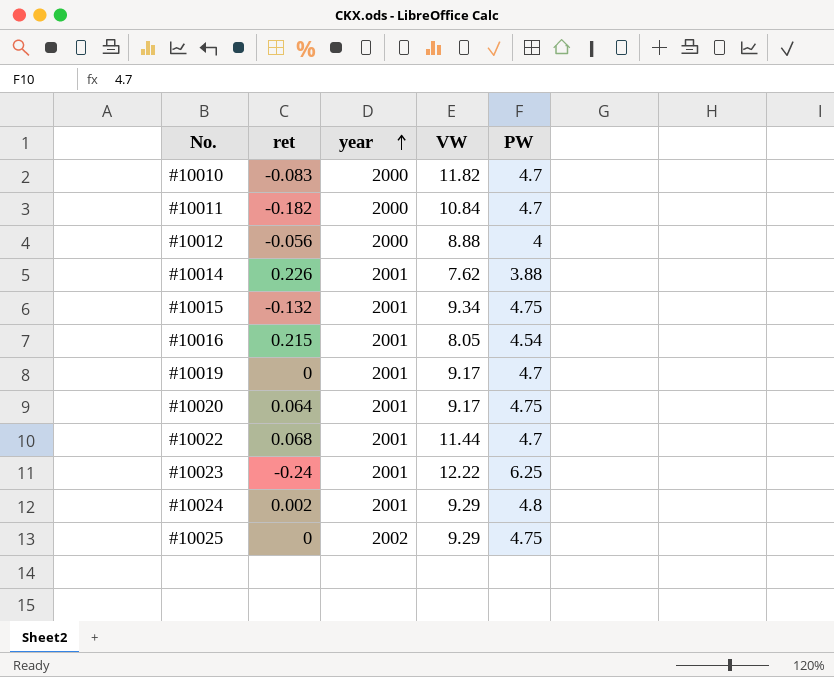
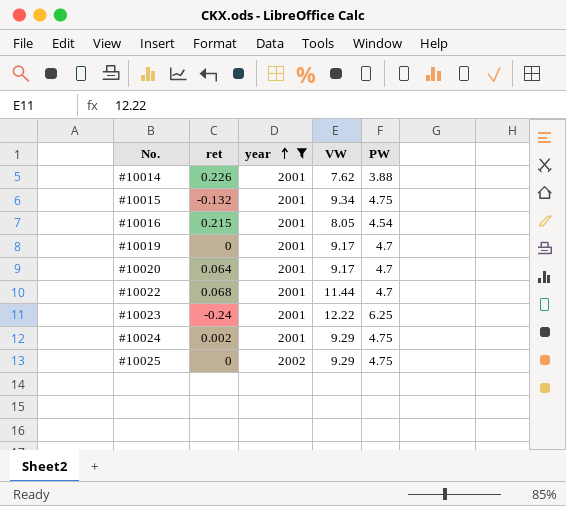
filter: none -> year != 2000
#10020 | PW: 4.75 -> 4.7
#10024 | PW: 4.8 -> 4.75

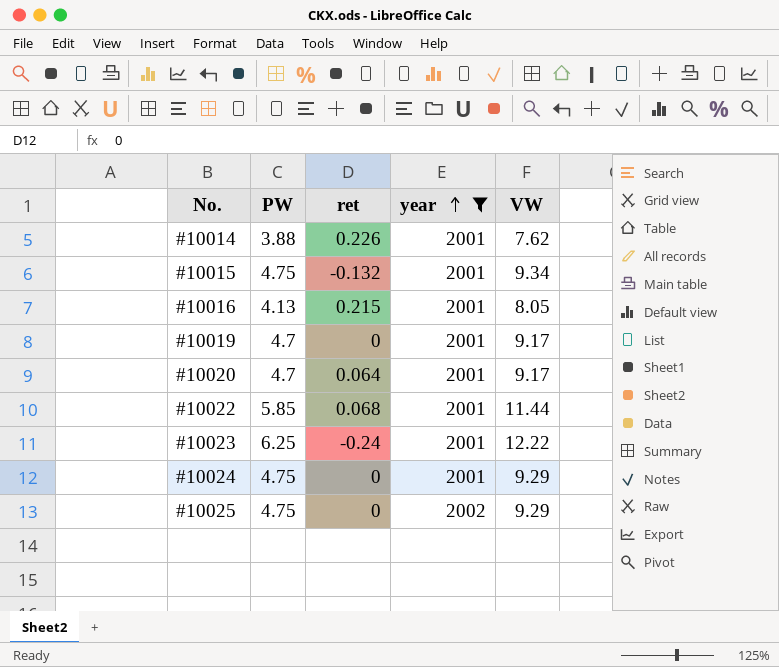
column PW | position: 5 -> 2
#10016 | PW: 4.54 -> 4.13
#10022 | PW: 4.7 -> 5.85
#10024 | ret: 0.002 -> 0

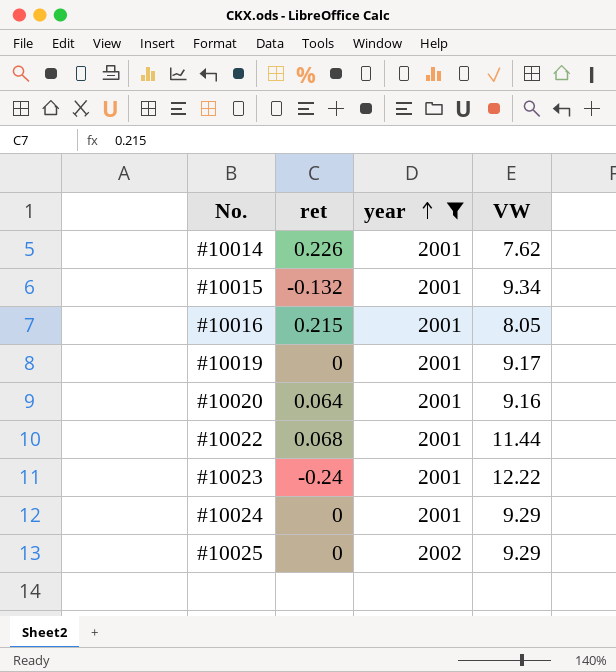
column PW | position: 2 -> none
#10020 | VW: 9.17 -> 9.16

